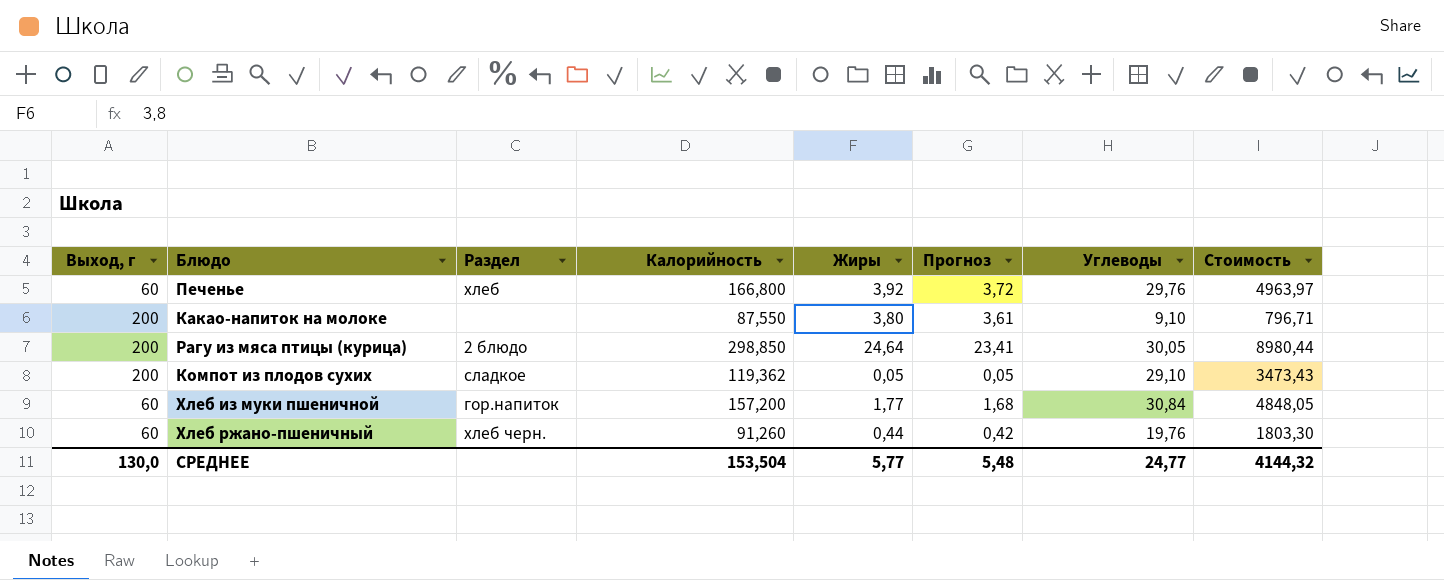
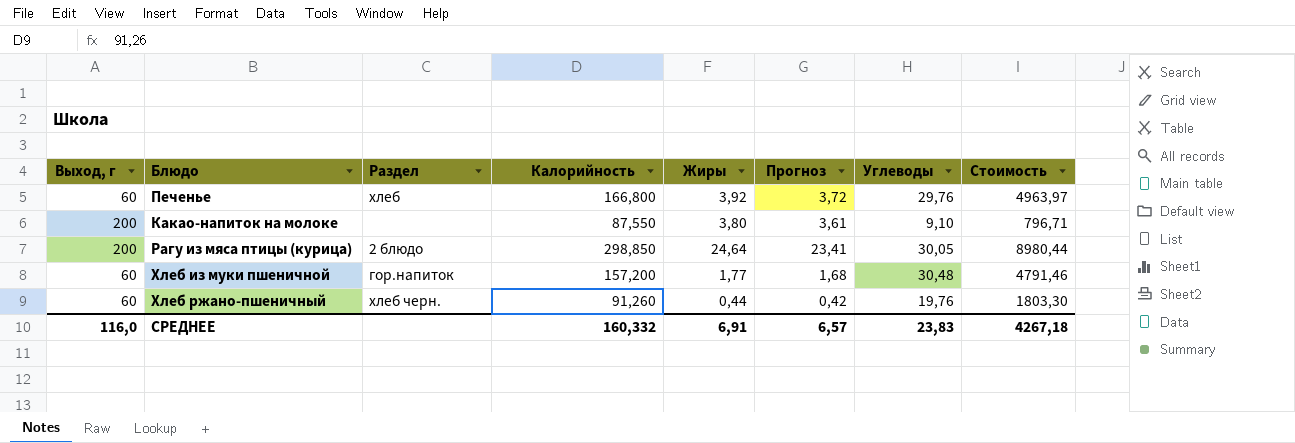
row Компот из плодов сухих: 200 | сладкое | 119,362 | 0,05 | 0,05 | 29,10 | 3473,43 -> none
Хлеб из муки пшеничной | Углеводы: 30,84 -> 30,48
Хлеб из муки пшеничной | Стоимость: 4848,05 -> 4791,46
СРЕДНЕЕ | Выход, г: 130,0 -> 116,0
СРЕДНЕЕ | Калорийность: 153,504 -> 160,332
СРЕДНЕЕ | Жиры: 5,77 -> 6,91
СРЕДНЕЕ | Прогноз: 5,48 -> 6,57
СРЕДНЕЕ | Углеводы: 24,77 -> 23,83
СРЕДНЕЕ | Стоимость: 4144,32 -> 4267,18

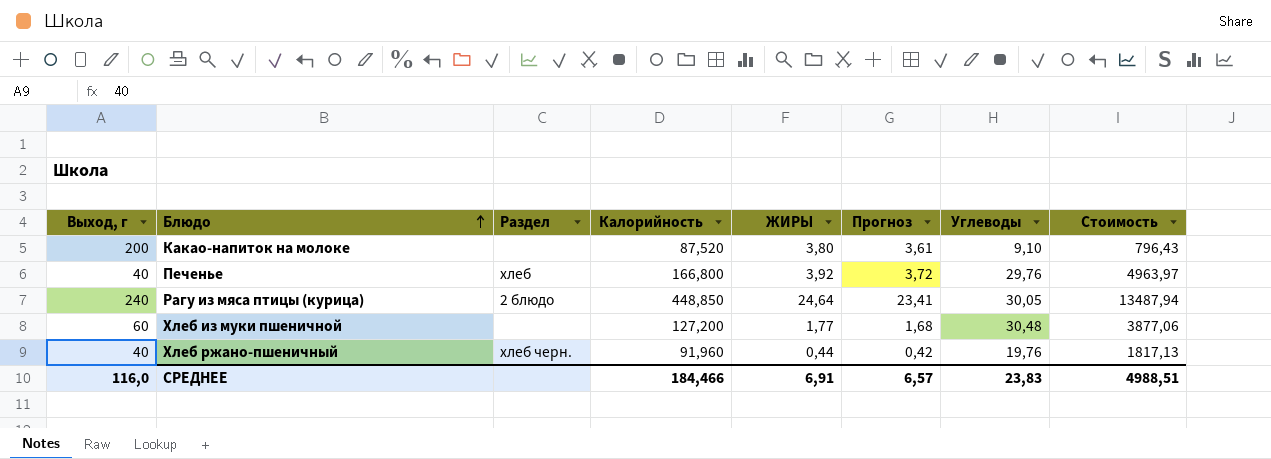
row order: none -> Блюдо ascending
column name: Жиры -> ЖИРЫ
Какао-напиток на молоке | Калорийность: 87,550 -> 87,520
Какао-напиток на молоке | Стоимость: 796,71 -> 796,43
Печенье | Выход, г: 60 -> 40
Рагу из мяса птицы (курица) | Выход, г: 200 -> 240
Рагу из мяса птицы (курица) | Калорийность: 298,850 -> 448,850
Рагу из мяса птицы (курица) | Стоимость: 8980,44 -> 13487,94
Хлеб из муки пшеничной | Раздел: гор.напиток -> none
Хлеб из муки пшеничной | Калорийность: 157,200 -> 127,200
Хлеб из муки пшеничной | Стоимость: 4791,46 -> 3877,06
Хлеб ржано-пшеничный | Выход, г: 60 -> 40
Хлеб ржано-пшеничный | Калорийность: 91,260 -> 91,960
Хлеб ржано-пшеничный | Стоимость: 1803,30 -> 1817,13
СРЕДНЕЕ | Калорийность: 160,332 -> 184,466
СРЕДНЕЕ | Стоимость: 4267,18 -> 4988,51

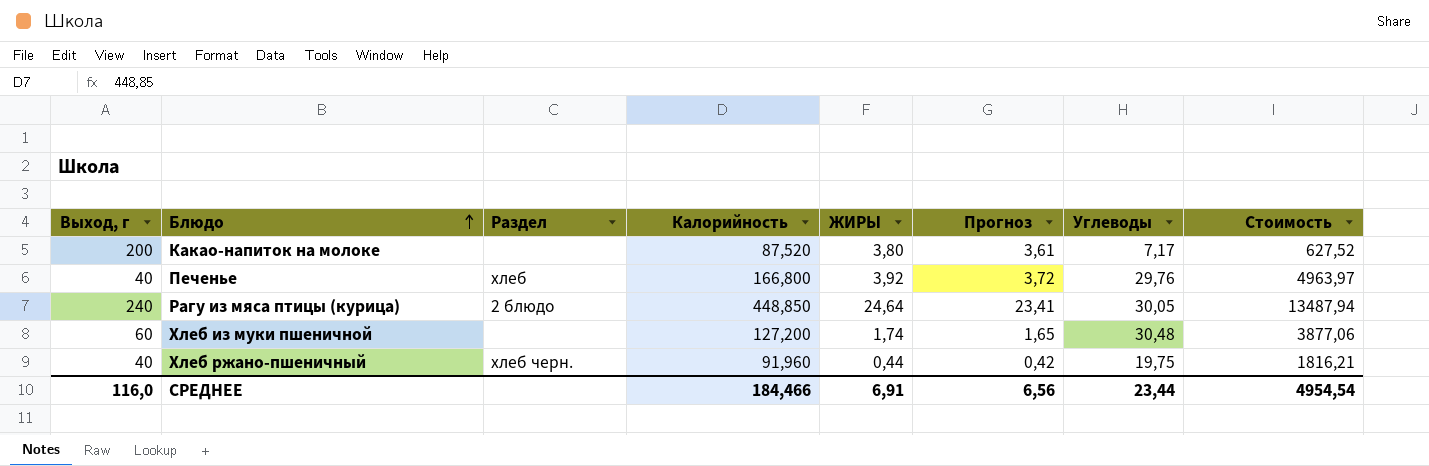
Какао-напиток на молоке | Углеводы: 9,10 -> 7,17
Какао-напиток на молоке | Стоимость: 796,43 -> 627,52
Хлеб из муки пшеничной | ЖИРЫ: 1,77 -> 1,74
Хлеб из муки пшеничной | Прогноз: 1,68 -> 1,65
Хлеб ржано-пшеничный | Углеводы: 19,76 -> 19,75
Хлеб ржано-пшеничный | Стоимость: 1817,13 -> 1816,21
СРЕДНЕЕ | Прогноз: 6,57 -> 6,56
СРЕДНЕЕ | Углеводы: 23,83 -> 23,44
СРЕДНЕЕ | Стоимость: 4988,51 -> 4954,54

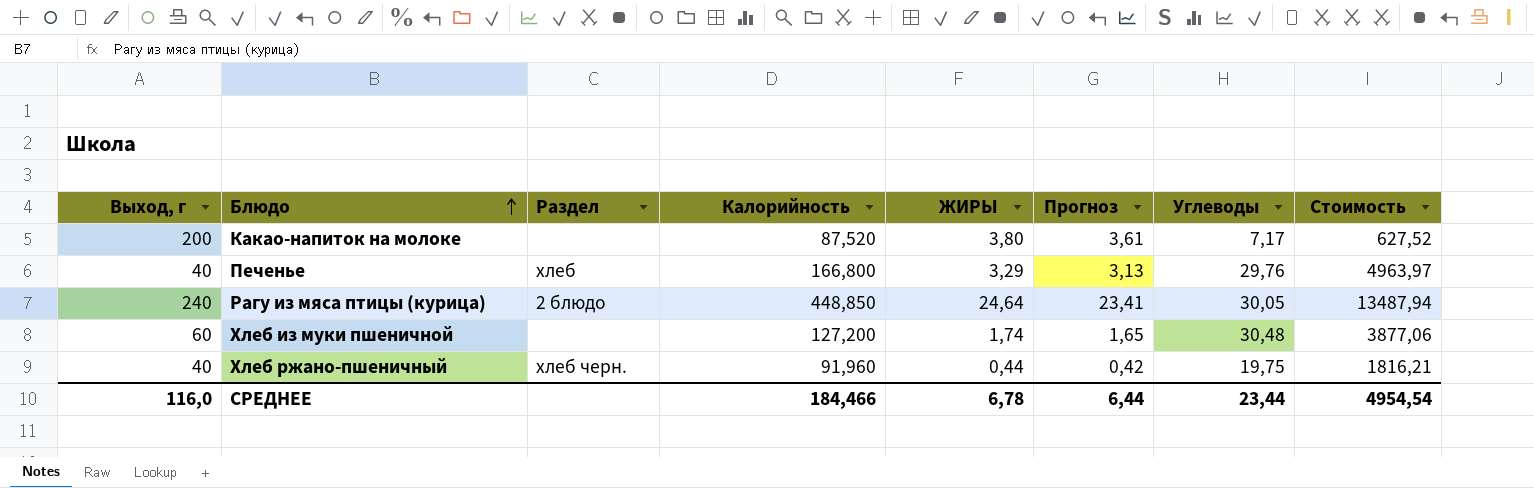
Печенье | ЖИРЫ: 3,92 -> 3,29
Печенье | Прогноз: 3,72 -> 3,13
СРЕДНЕЕ | ЖИРЫ: 6,91 -> 6,78
СРЕДНЕЕ | Прогноз: 6,56 -> 6,44

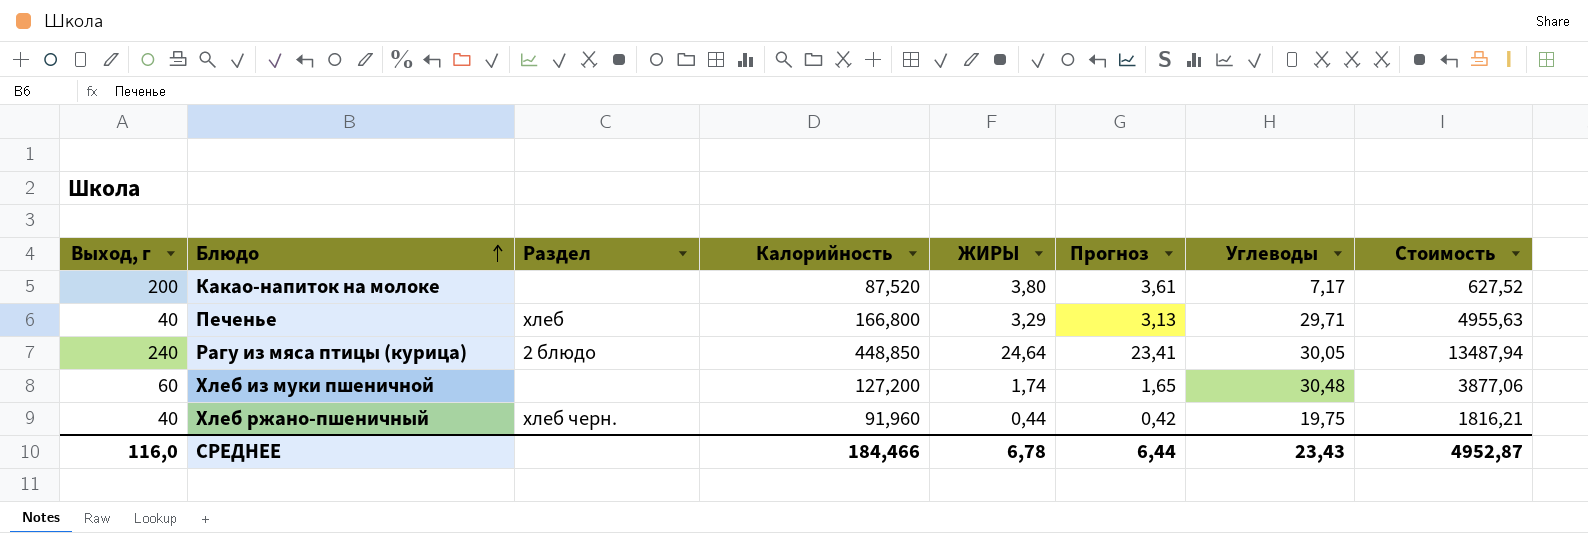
Печенье | Углеводы: 29,76 -> 29,71
Печенье | Стоимость: 4963,97 -> 4955,63
СРЕДНЕЕ | Углеводы: 23,44 -> 23,43
СРЕДНЕЕ | Стоимость: 4954,54 -> 4952,87

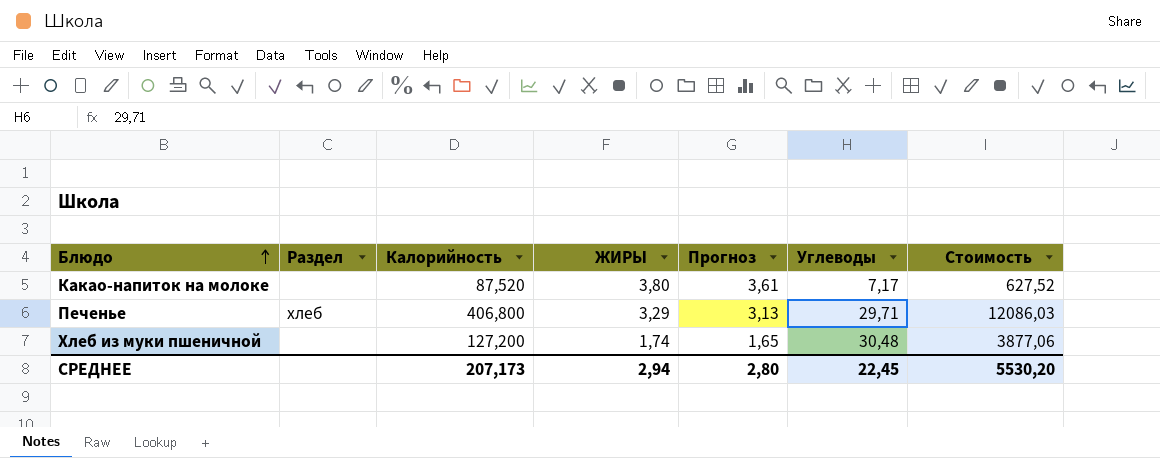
column Выход, г | position: 1 -> none
row Рагу из мяса птицы (курица): 240 | 2 блюдо | 448,850 | 24,64 | 23,41 | 30,05 | 13487,94 -> none
row Хлеб ржано-пшеничный: 40 | хлеб черн. | 91,960 | 0,44 | 0,42 | 19,75 | 1816,21 -> none
Печенье | Калорийность: 166,800 -> 406,800
Печенье | Стоимость: 4955,63 -> 12086,03
СРЕДНЕЕ | Калорийность: 184,466 -> 207,173
СРЕДНЕЕ | ЖИРЫ: 6,78 -> 2,94
СРЕДНЕЕ | Прогноз: 6,44 -> 2,80
СРЕДНЕЕ | Углеводы: 23,43 -> 22,45
СРЕДНЕЕ | Стоимость: 4952,87 -> 5530,20

